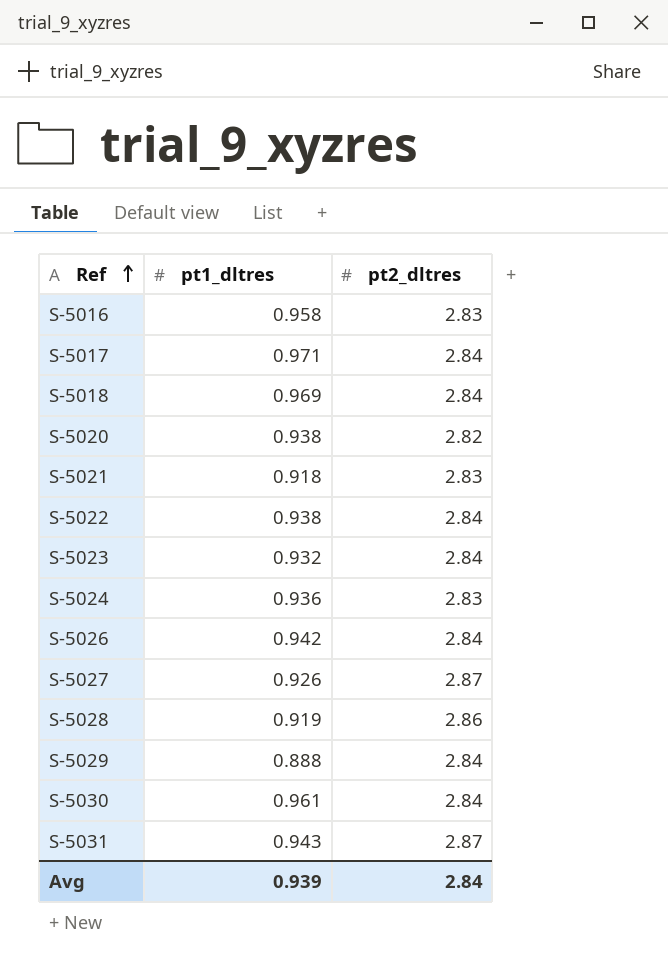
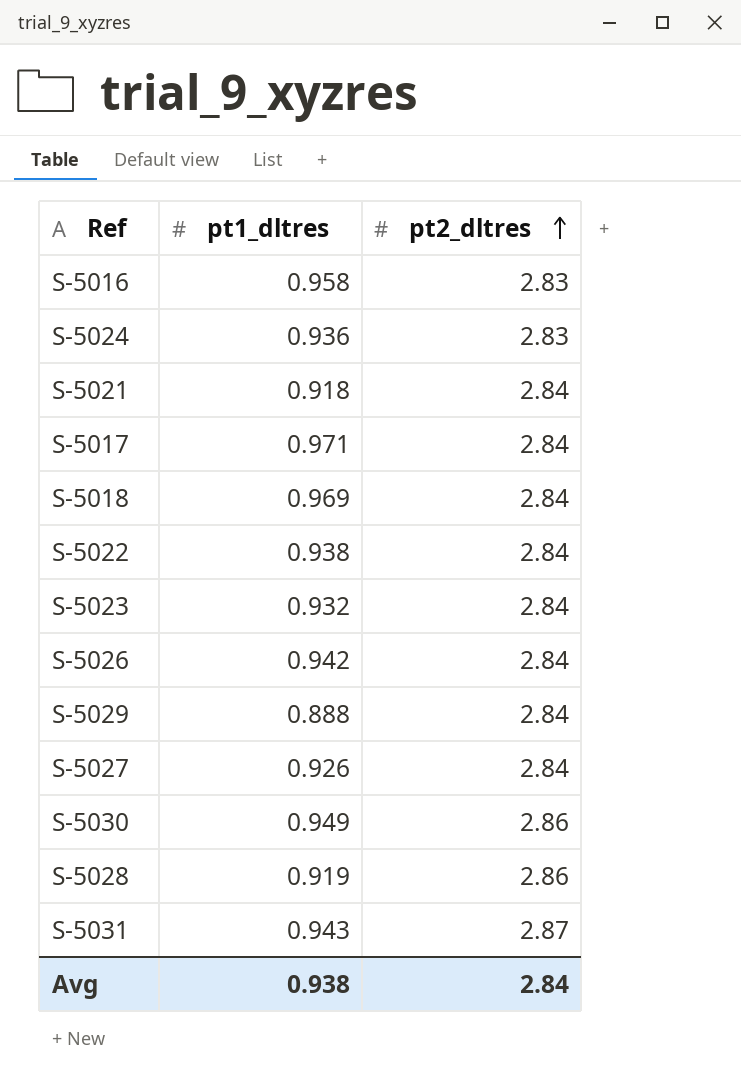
row order: Ref ascending -> pt2_dltres ascending
row S-5020: 0.938 | 2.82 -> none
S-5021 | pt2_dltres: 2.83 -> 2.84
S-5027 | pt2_dltres: 2.87 -> 2.84
S-5030 | pt1_dltres: 0.961 -> 0.949
S-5030 | pt2_dltres: 2.84 -> 2.86
Avg | pt1_dltres: 0.939 -> 0.938

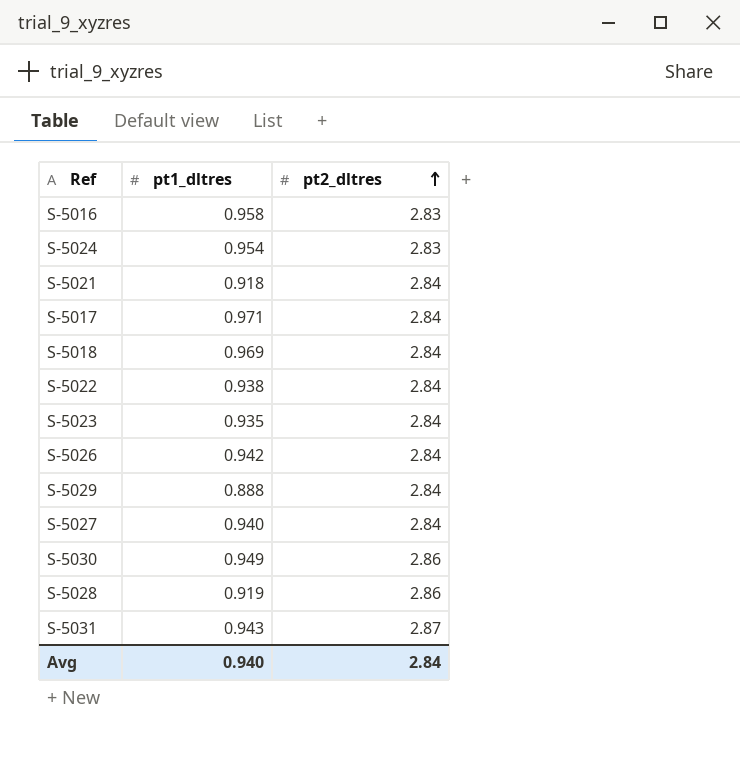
S-5024 | pt1_dltres: 0.936 -> 0.954
S-5023 | pt1_dltres: 0.932 -> 0.935
S-5027 | pt1_dltres: 0.926 -> 0.940
Avg | pt1_dltres: 0.938 -> 0.940

